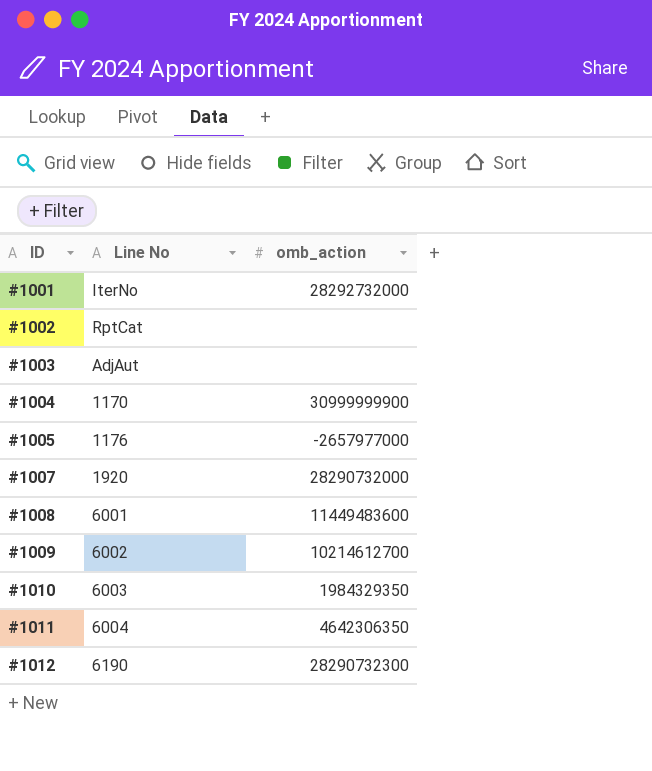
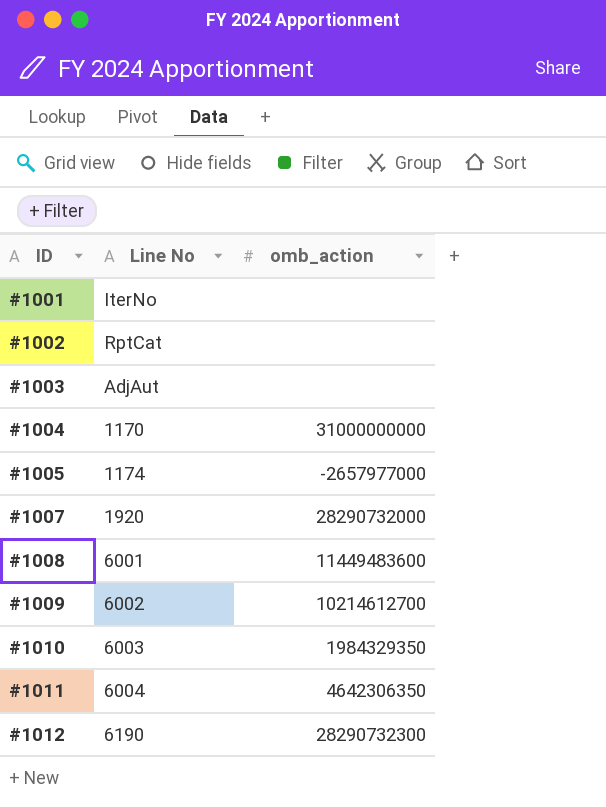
#1001 | omb_action: 28292732000 -> none
#1004 | omb_action: 30999999900 -> 31000000000
#1005 | Line No: 1176 -> 1174

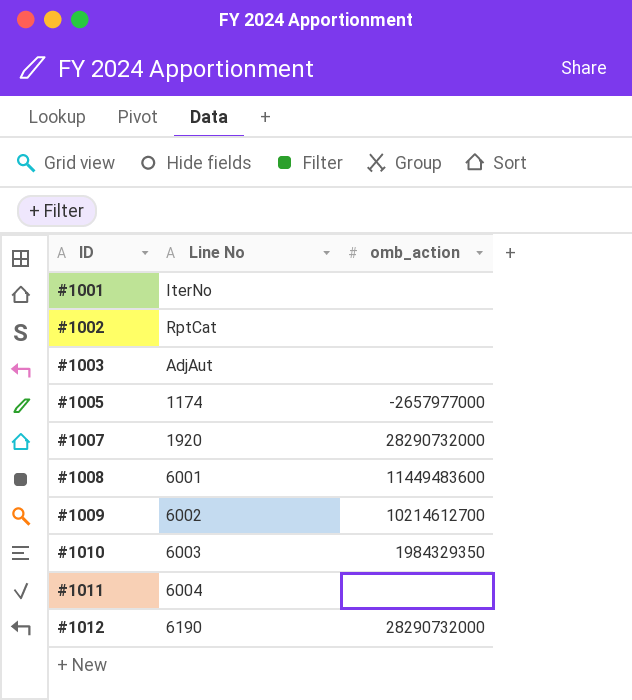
row #1004: 1170 | 31000000000 -> none
#1011 | omb_action: 4642306350 -> none
#1012 | omb_action: 28290732300 -> 28290732000

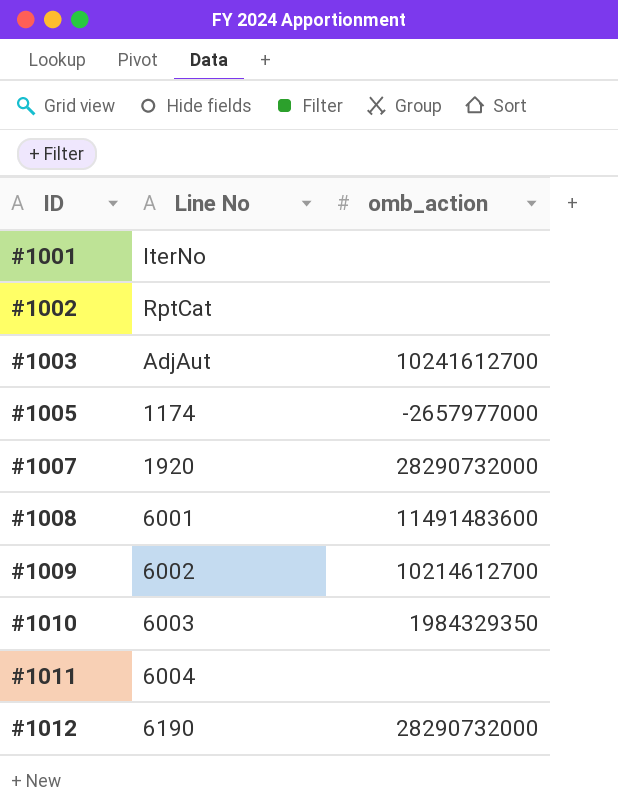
#1003 | omb_action: none -> 10241612700
#1008 | omb_action: 11449483600 -> 11491483600

